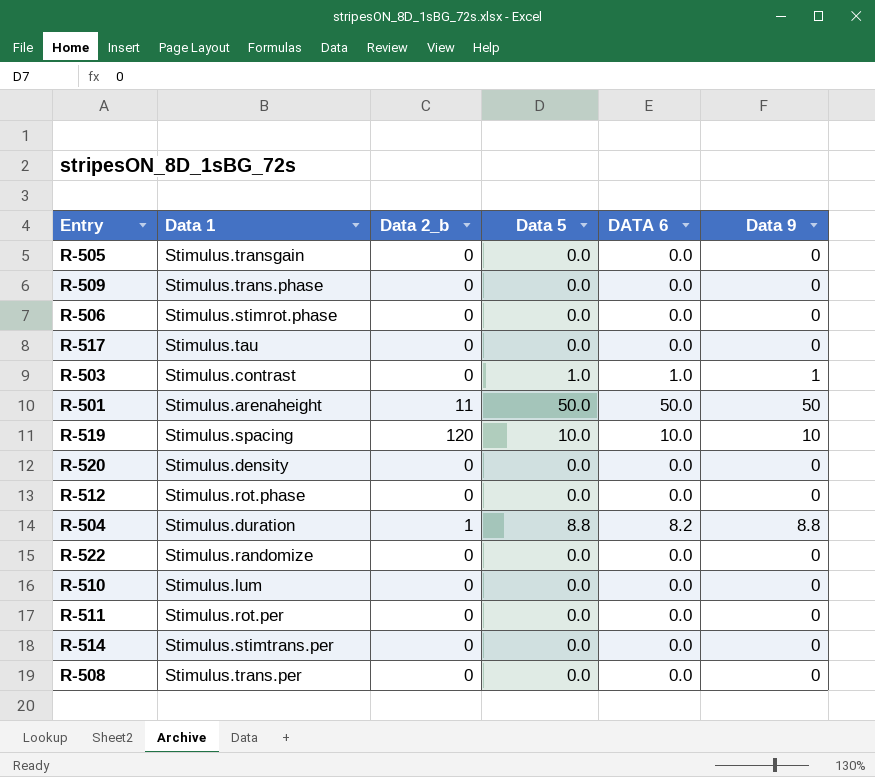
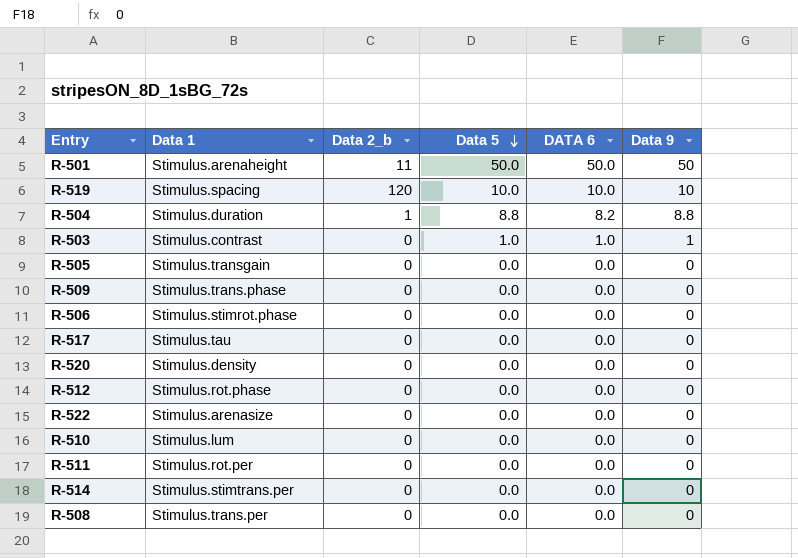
row order: none -> Data 5 descending
R-522 | Data 1: Stimulus.randomize -> Stimulus.arenasize

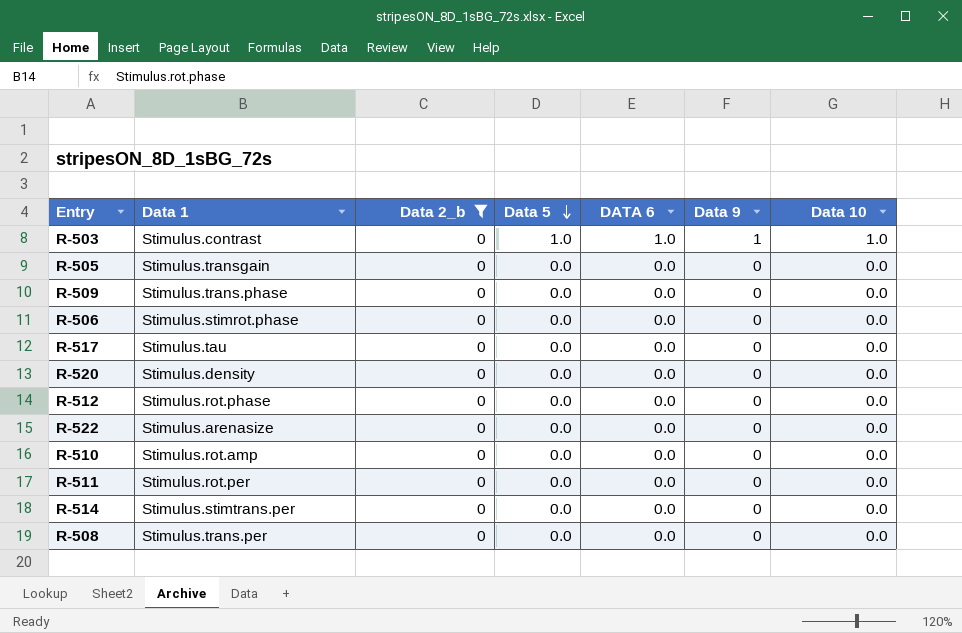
filter: none -> Data 2_b = 0
column Data 10 | position: none -> 7
R-510 | Data 1: Stimulus.lum -> Stimulus.rot.amp

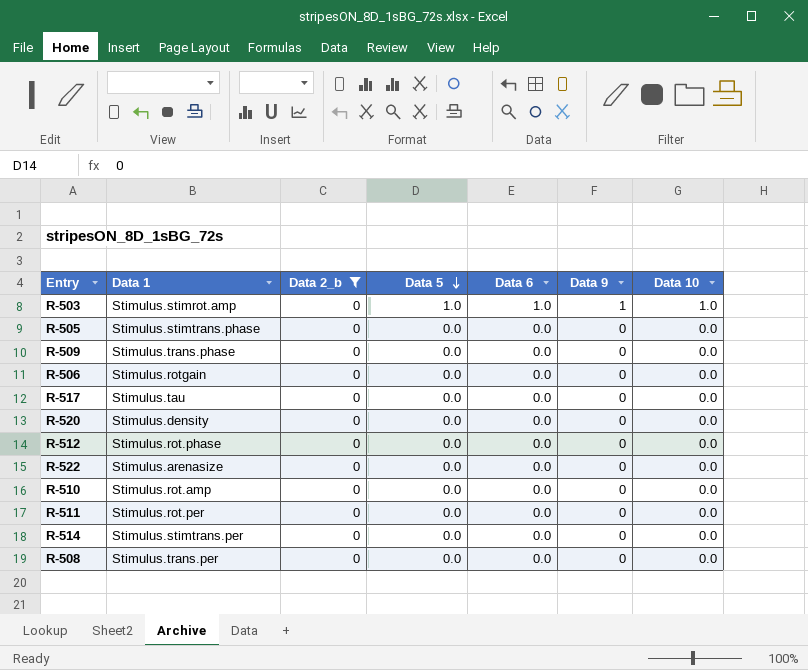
column name: DATA 6 -> Data 6
R-503 | Data 1: Stimulus.contrast -> Stimulus.stimrot.amp
R-505 | Data 1: Stimulus.transgain -> Stimulus.stimtrans.phase
R-506 | Data 1: Stimulus.stimrot.phase -> Stimulus.rotgain

